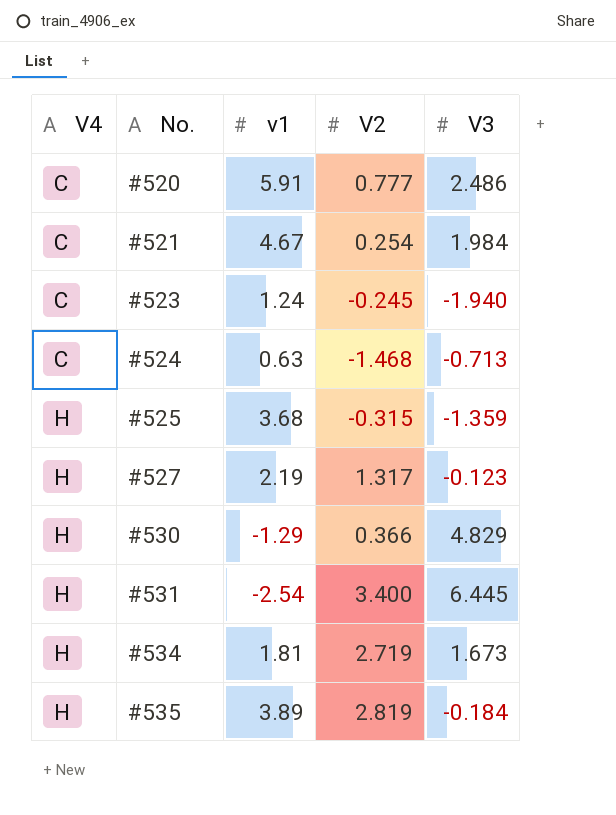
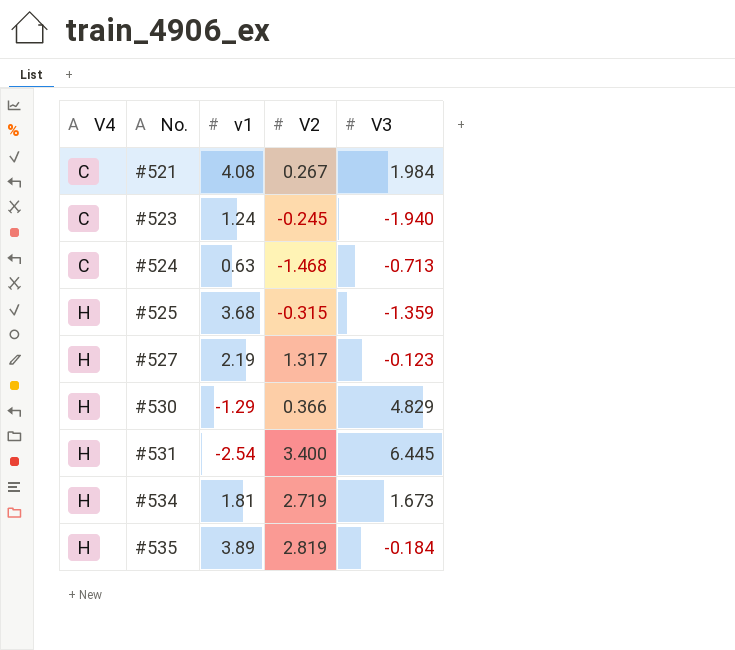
row #520: C | 5.91 | 0.777 | 2.486 -> none
#521 | v1: 4.67 -> 4.08
#521 | V2: 0.254 -> 0.267

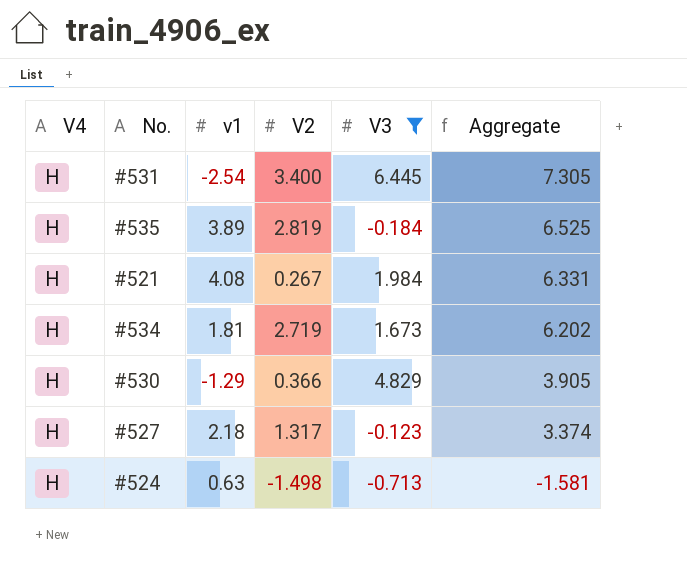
filter: none -> V3 >= -0.713
row order: V4 ascending -> Aggregate descending
column Aggregate | formula: none -> [v1] + [V2] + [V3]
#521 | V4: C -> H
#527 | v1: 2.19 -> 2.18
#524 | V4: C -> H
#524 | V2: -1.468 -> -1.498

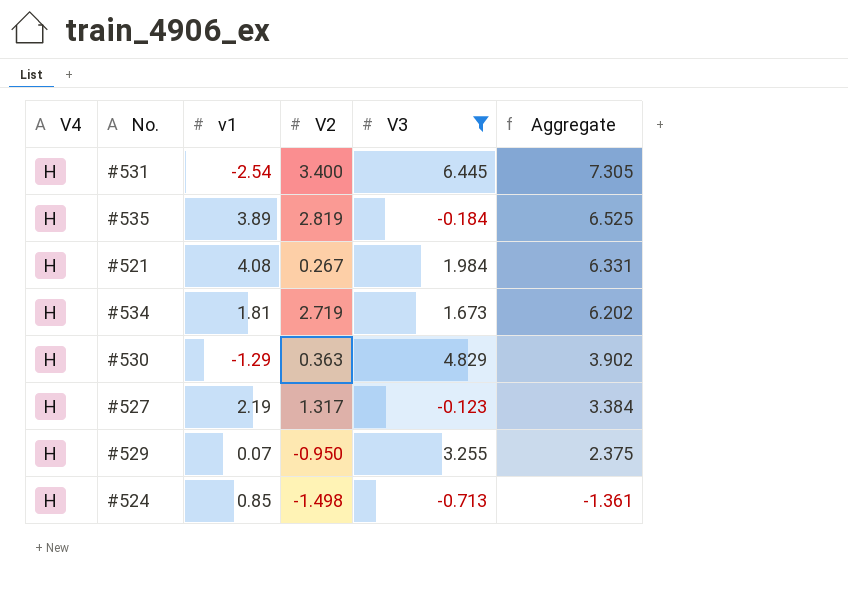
#530 | V2: 0.366 -> 0.363
#530 | Aggregate: 3.905 -> 3.902
#527 | v1: 2.18 -> 2.19
#527 | Aggregate: 3.374 -> 3.384
row #529: none -> H | 0.07 | -0.950 | 3.255 | 2.375
#524 | v1: 0.63 -> 0.85
#524 | Aggregate: -1.581 -> -1.361

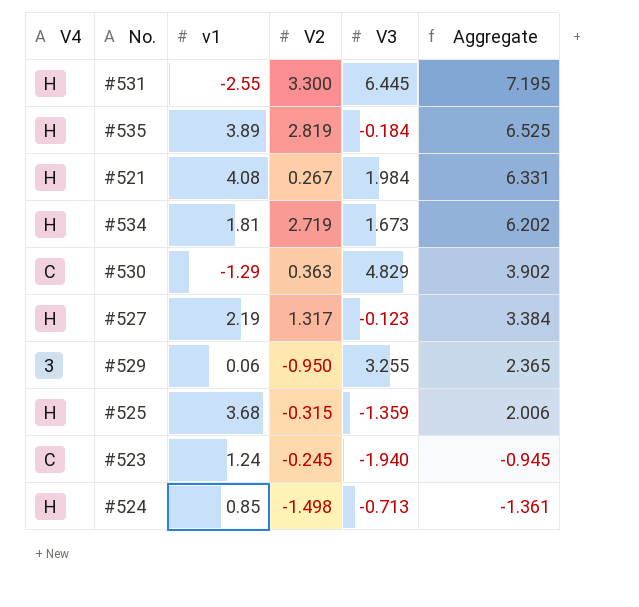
filter: V3 >= -0.713 -> none
#531 | v1: -2.54 -> -2.55
#531 | V2: 3.400 -> 3.300
#531 | Aggregate: 7.305 -> 7.195
#530 | V4: H -> C
#529 | V4: H -> 3
#529 | v1: 0.07 -> 0.06
#529 | Aggregate: 2.375 -> 2.365

